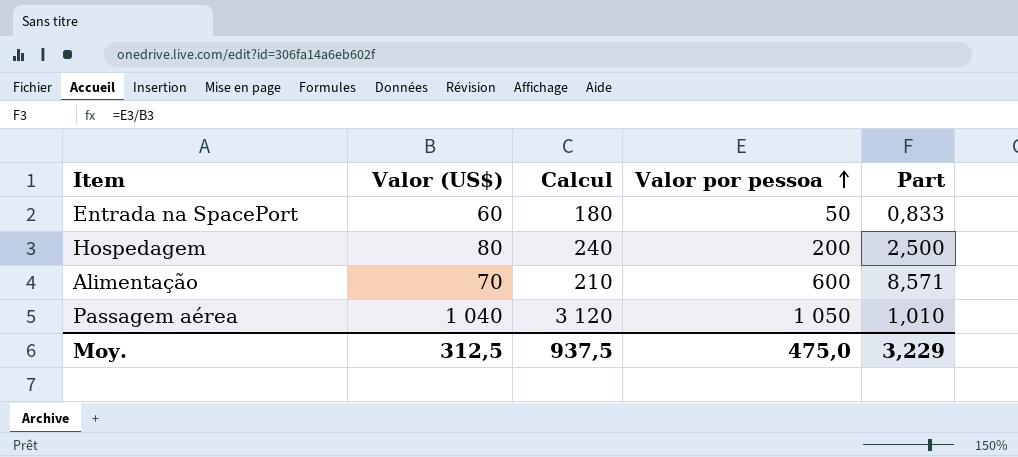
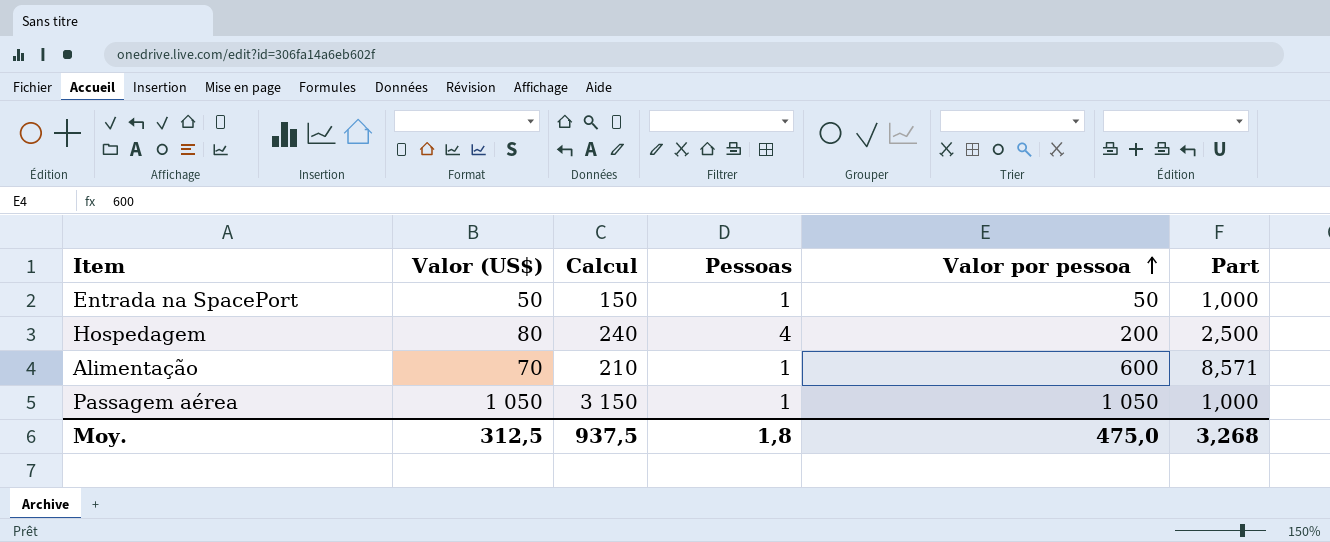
column Pessoas | position: none -> 4
Entrada na SpacePort | Valor (US$): 60 -> 50
Entrada na SpacePort | Calcul: 180 -> 150
Entrada na SpacePort | Part: 0,833 -> 1,000
Passagem aérea | Valor (US$): 1 040 -> 1 050
Passagem aérea | Calcul: 3 120 -> 3 150
Passagem aérea | Part: 1,010 -> 1,000
Moy. | Part: 3,229 -> 3,268

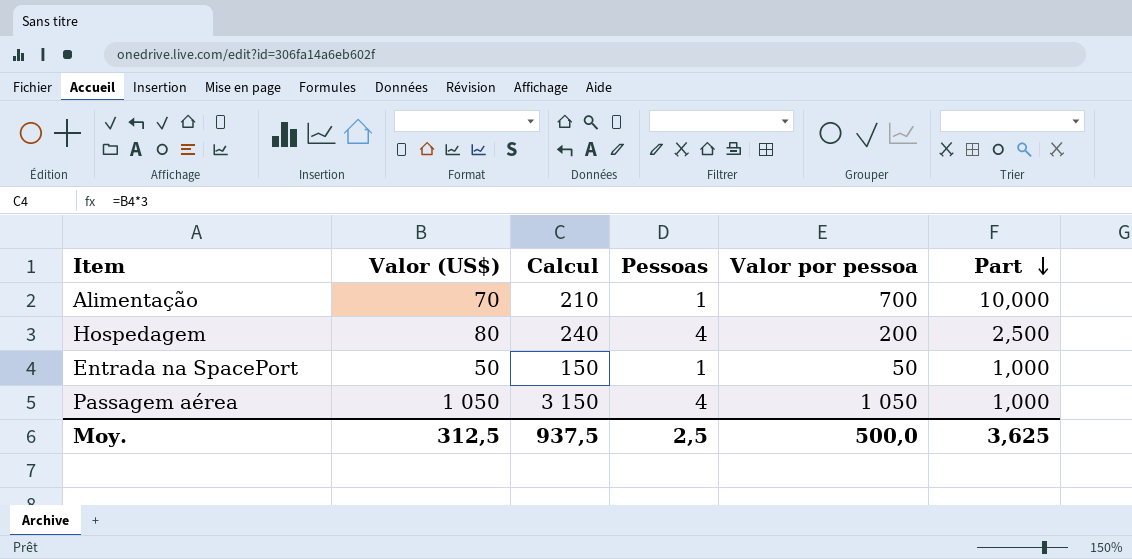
row order: Valor por pessoa ascending -> Part descending
Alimentação | Valor por pessoa: 600 -> 700
Alimentação | Part: 8,571 -> 10,000
Passagem aérea | Pessoas: 1 -> 4
Moy. | Pessoas: 1,8 -> 2,5
Moy. | Valor por pessoa: 475,0 -> 500,0
Moy. | Part: 3,268 -> 3,625

